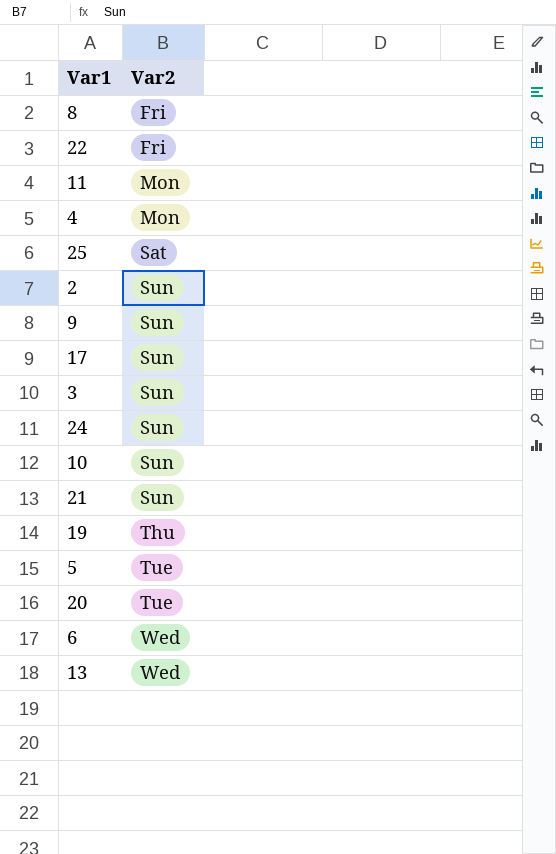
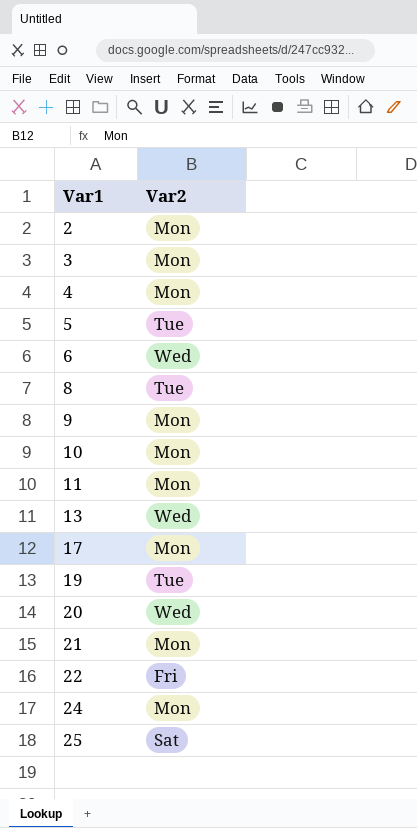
row order: Var2 ascending -> Var1 ascending
2 | Var2: Sun -> Mon
3 | Var2: Sun -> Mon
8 | Var2: Fri -> Tue
9 | Var2: Sun -> Mon
10 | Var2: Sun -> Mon
17 | Var2: Sun -> Mon
19 | Var2: Thu -> Tue
20 | Var2: Tue -> Wed
21 | Var2: Sun -> Mon
24 | Var2: Sun -> Mon

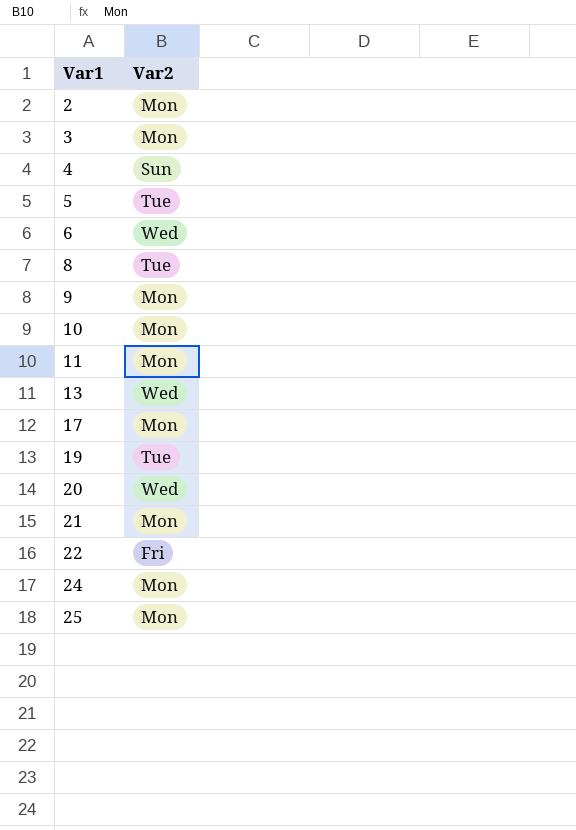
4 | Var2: Mon -> Sun
25 | Var2: Sat -> Mon

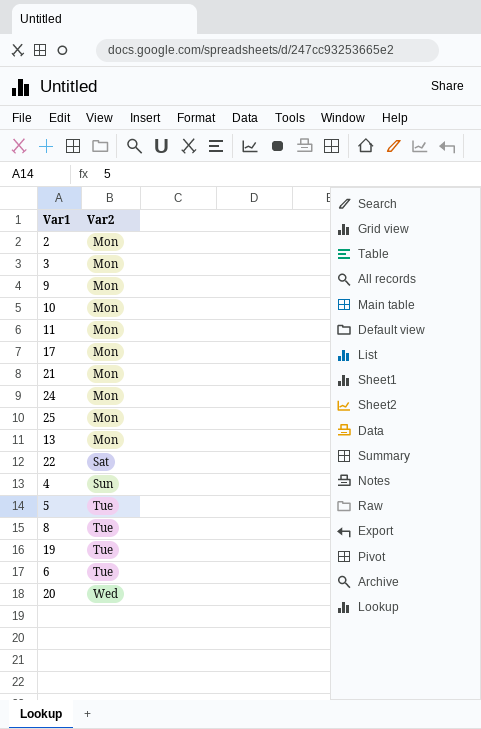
row order: Var1 ascending -> Var2 ascending
13 | Var2: Wed -> Mon
22 | Var2: Fri -> Sat
6 | Var2: Wed -> Tue

